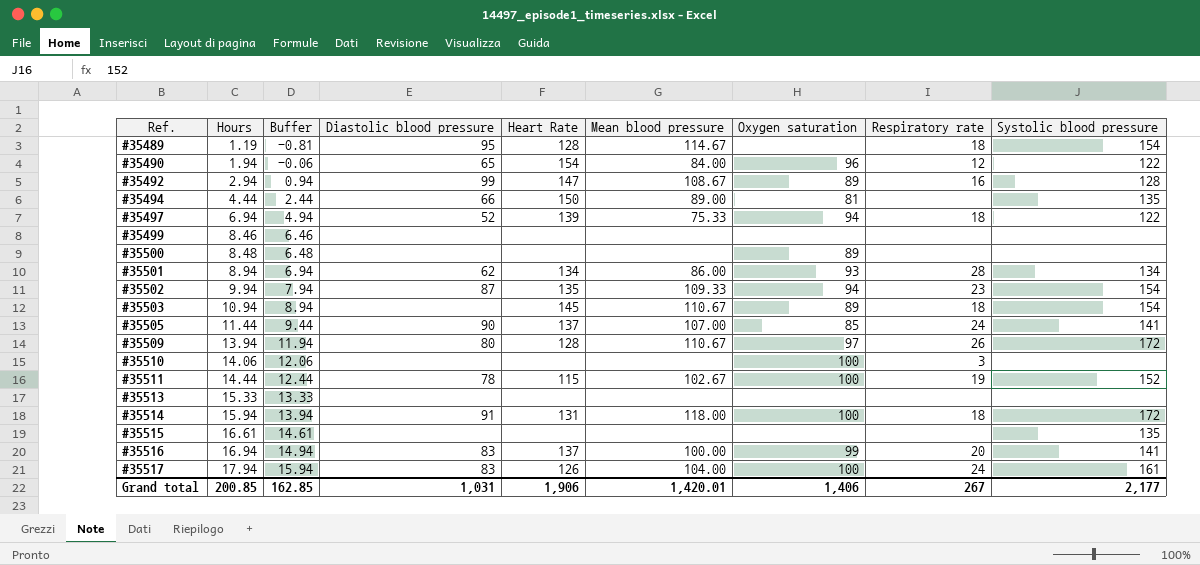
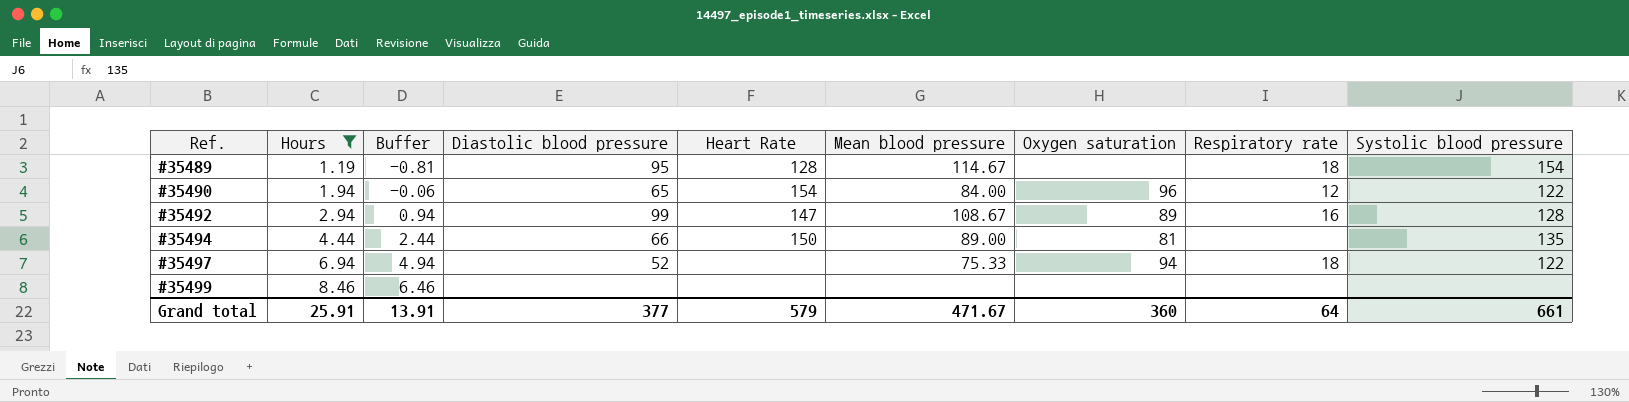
filter: none -> Hours <= 8.46
#35497 | Heart Rate: 139 -> none
Grand total | Hours: 200.85 -> 25.91
Grand total | Buffer: 162.85 -> 13.91
Grand total | Diastolic blood pressure: 1,031 -> 377
Grand total | Heart Rate: 1,906 -> 579
Grand total | Mean blood pressure: 1,420.01 -> 471.67
Grand total | Oxygen saturation: 1,406 -> 360
Grand total | Respiratory rate: 267 -> 64
Grand total | Systolic blood pressure: 2,177 -> 661

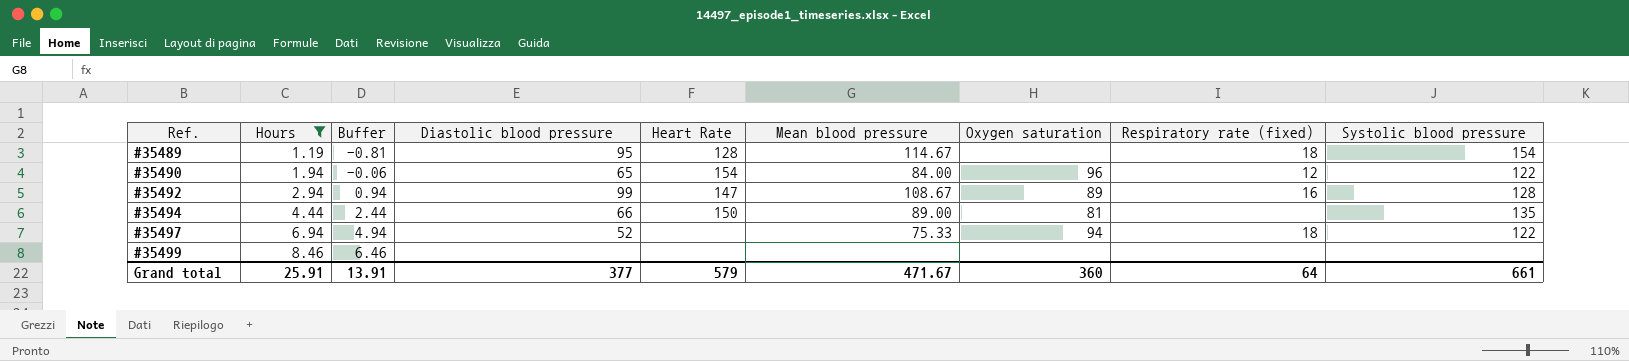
column name: Respiratory rate -> Respiratory rate (fixed)

